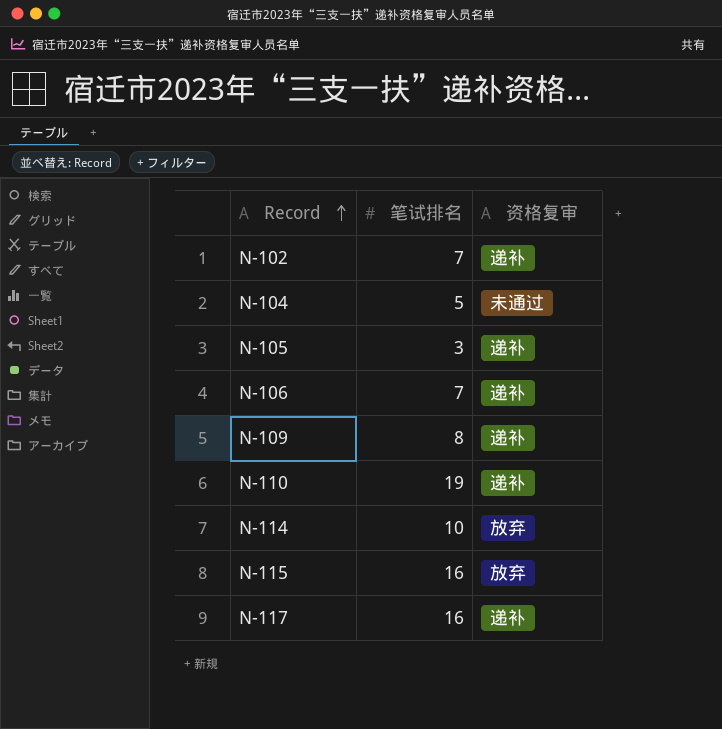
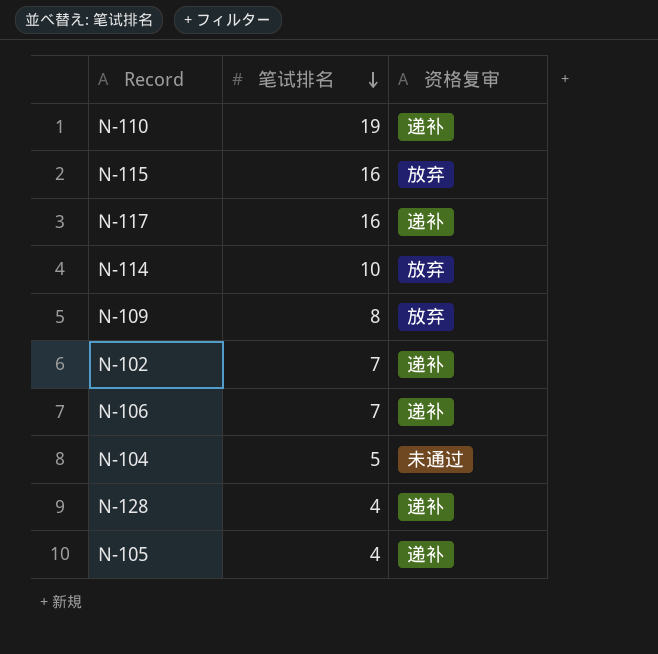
row order: Record ascending -> 笔试排名 descending
N-109 | 资格复审: 递补 -> 放弃
row N-128: none -> 4 | 递补
N-105 | 笔试排名: 3 -> 4

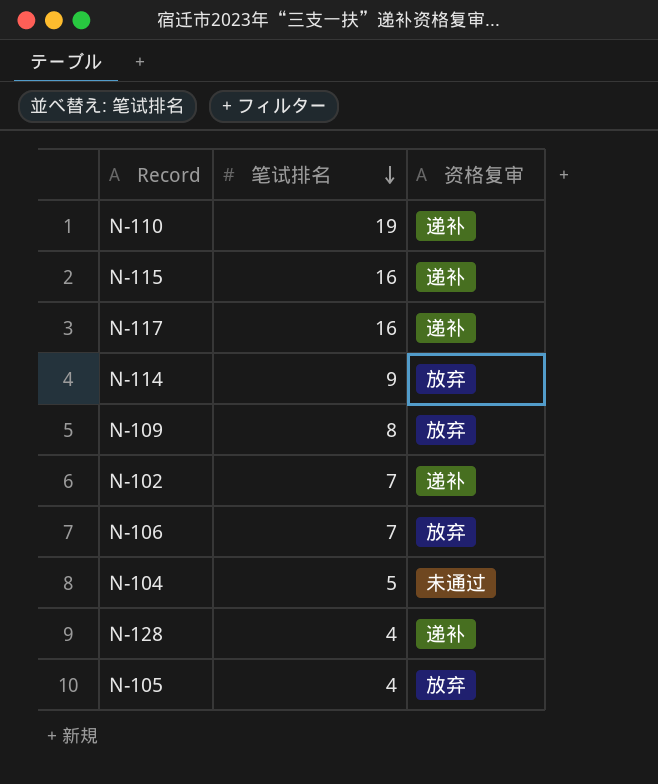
N-115 | 资格复审: 放弃 -> 递补
N-114 | 笔试排名: 10 -> 9
N-106 | 资格复审: 递补 -> 放弃
N-105 | 资格复审: 递补 -> 放弃

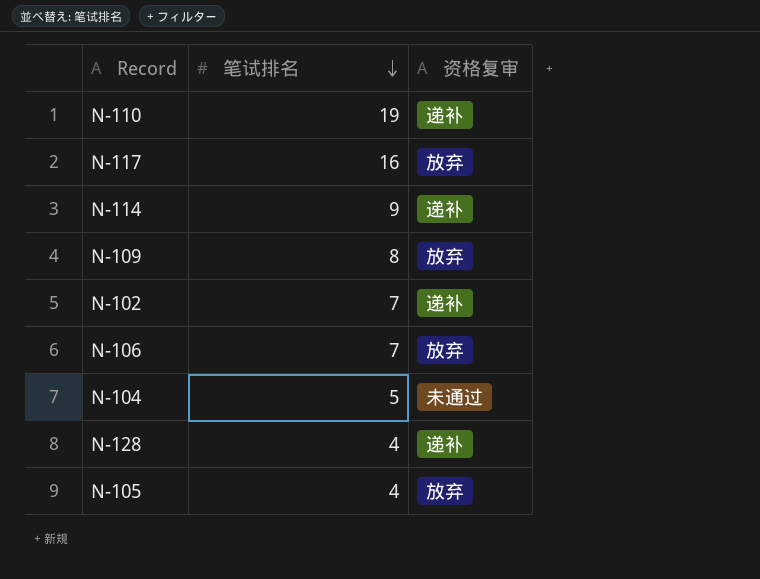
row N-115: 16 | 递补 -> none
N-117 | 资格复审: 递补 -> 放弃
N-114 | 资格复审: 放弃 -> 递补

